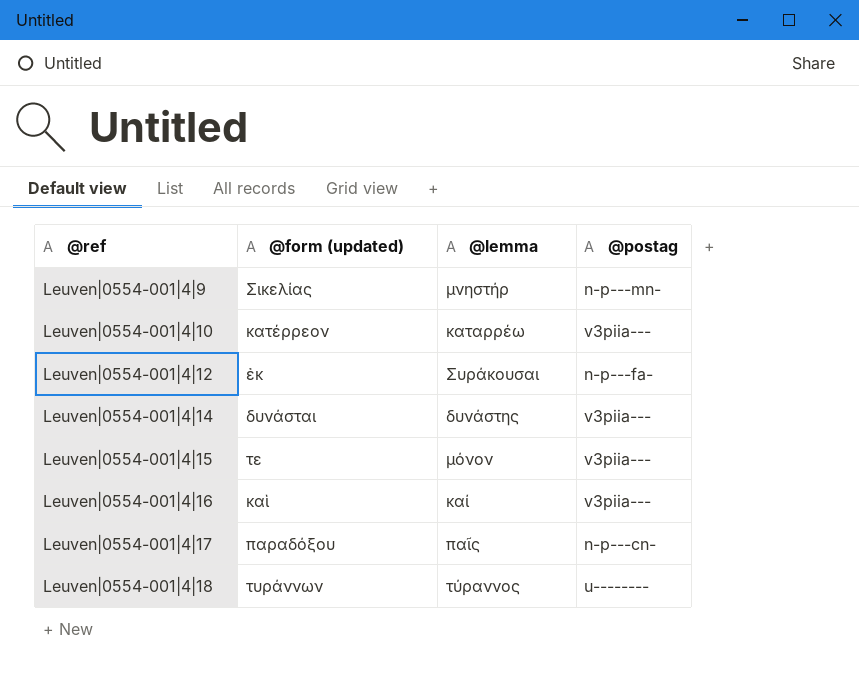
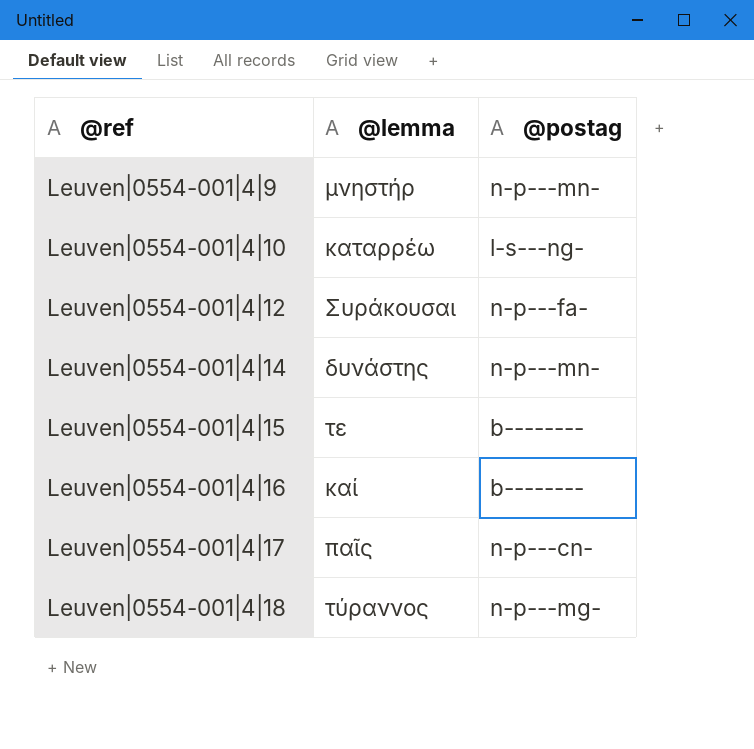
column @form (updated) | position: 2 -> none
Leuven|0554-001|4|10 | @postag: v3piia--- -> l-s---ng-
Leuven|0554-001|4|14 | @postag: v3piia--- -> n-p---mn-
Leuven|0554-001|4|15 | @lemma: μόνον -> τε
Leuven|0554-001|4|15 | @postag: v3piia--- -> b--------
Leuven|0554-001|4|16 | @postag: v3piia--- -> b--------
Leuven|0554-001|4|18 | @postag: u-------- -> n-p---mg-

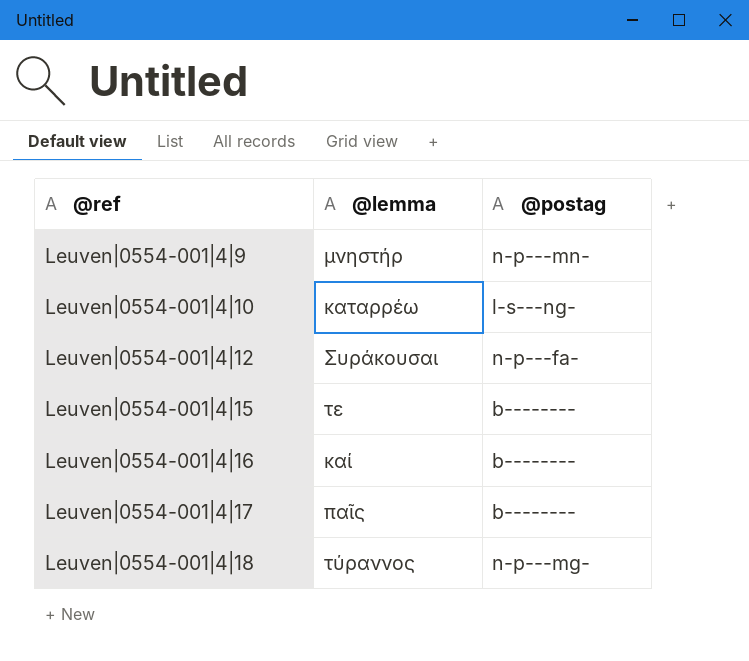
row Leuven|0554-001|4|14: δυνάστης | n-p---mn- -> none
Leuven|0554-001|4|17 | @postag: n-p---cn- -> b--------

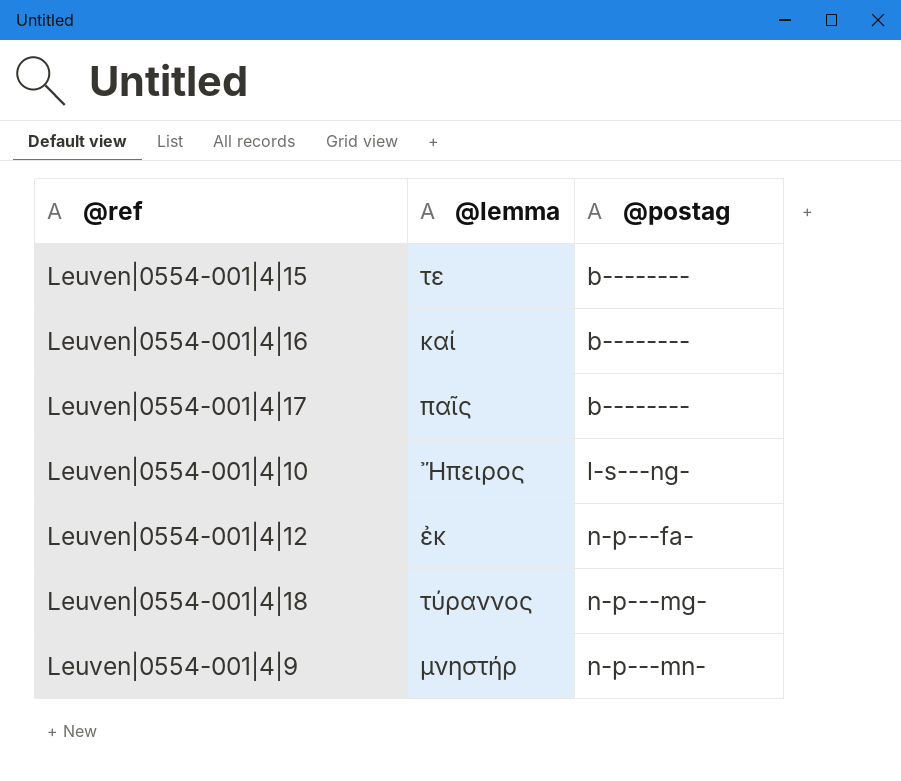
row order: @ref ascending -> @postag ascending
Leuven|0554-001|4|10 | @lemma: καταρρέω -> Ἤπειρος
Leuven|0554-001|4|12 | @lemma: Συράκουσαι -> ἐκ

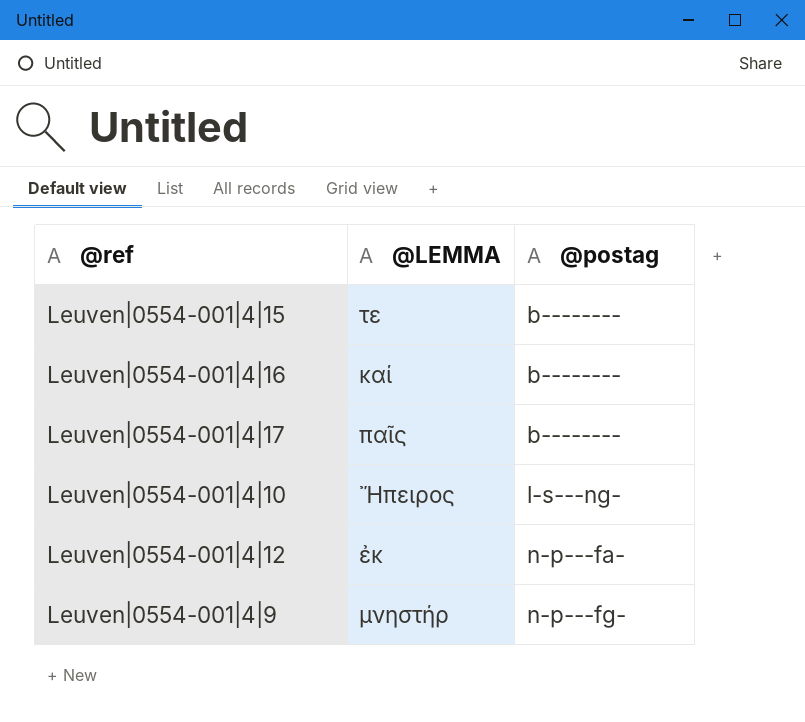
column name: @lemma -> @LEMMA
row Leuven|0554-001|4|18: τύραννος | n-p---mg- -> none
Leuven|0554-001|4|9 | @postag: n-p---mn- -> n-p---fg-

